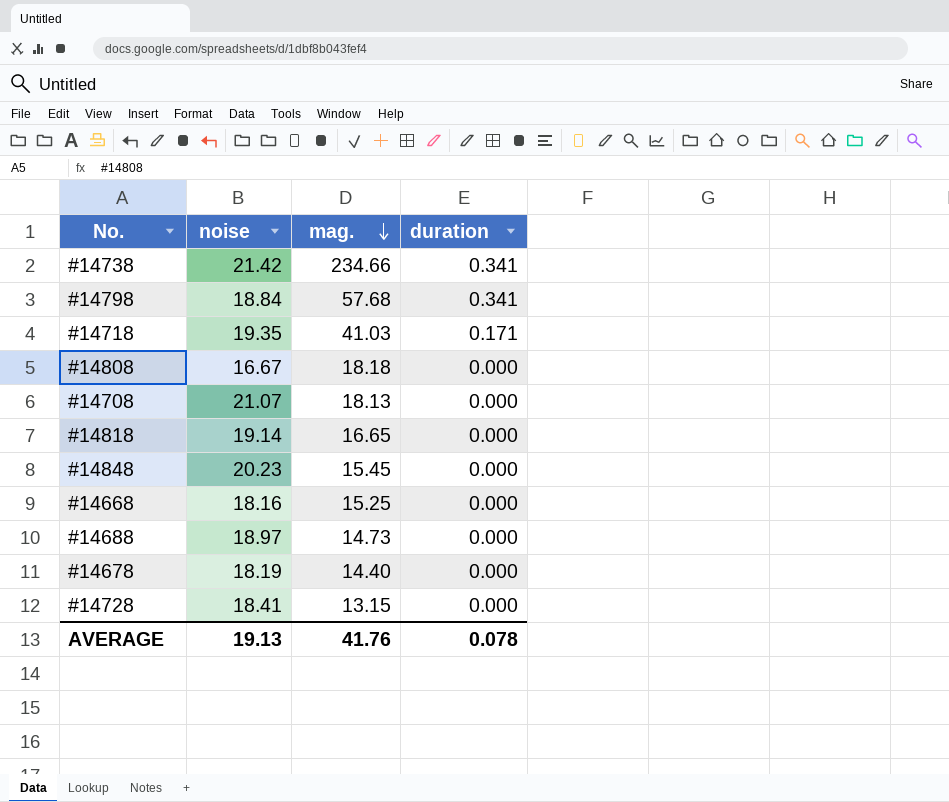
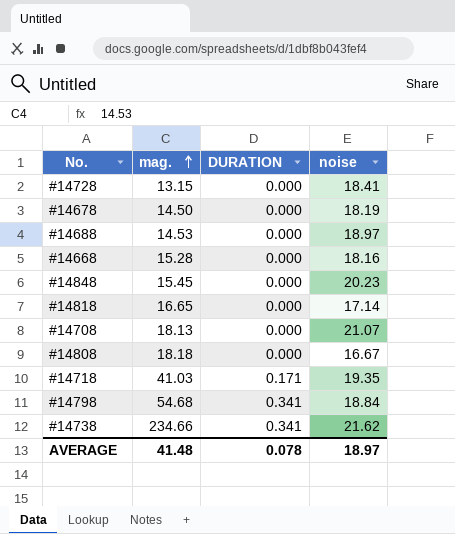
row order: mag. descending -> mag. ascending
column name: duration -> DURATION
column noise | position: 2 -> 4
#14678 | mag.: 14.40 -> 14.50
#14688 | mag.: 14.73 -> 14.53
#14668 | mag.: 15.25 -> 15.28
#14818 | noise: 19.14 -> 17.14
#14798 | mag.: 57.68 -> 54.68
#14738 | noise: 21.42 -> 21.62
AVERAGE | mag.: 41.76 -> 41.48
AVERAGE | noise: 19.13 -> 18.97

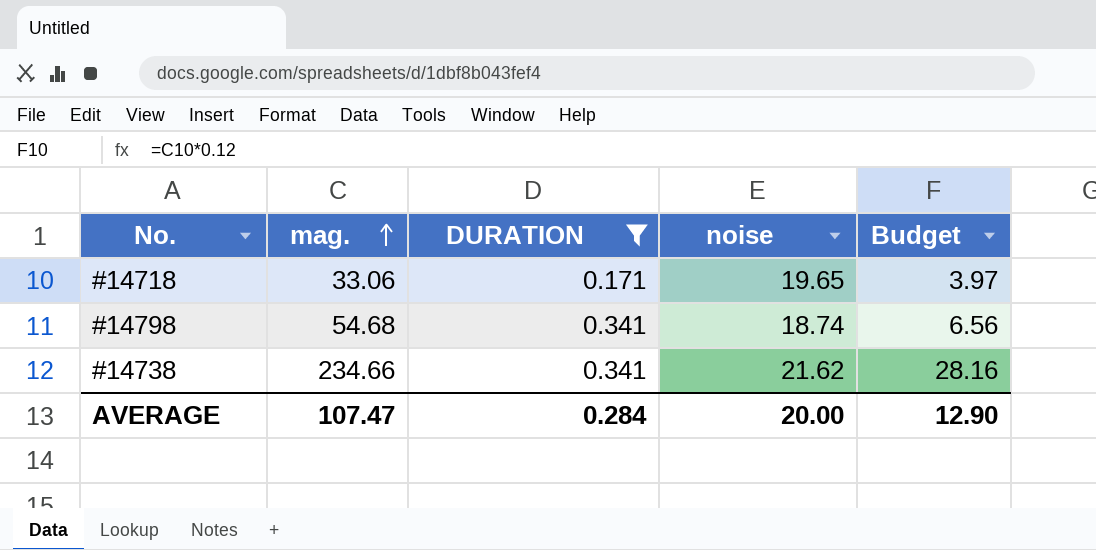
filter: none -> DURATION != 0.000
column Budget | formula: none -> [mag.] * 0.12
#14718 | mag.: 41.03 -> 33.06
#14718 | noise: 19.35 -> 19.65
#14798 | noise: 18.84 -> 18.74
AVERAGE | mag.: 41.48 -> 107.47
AVERAGE | DURATION: 0.078 -> 0.284
AVERAGE | noise: 18.97 -> 20.00

